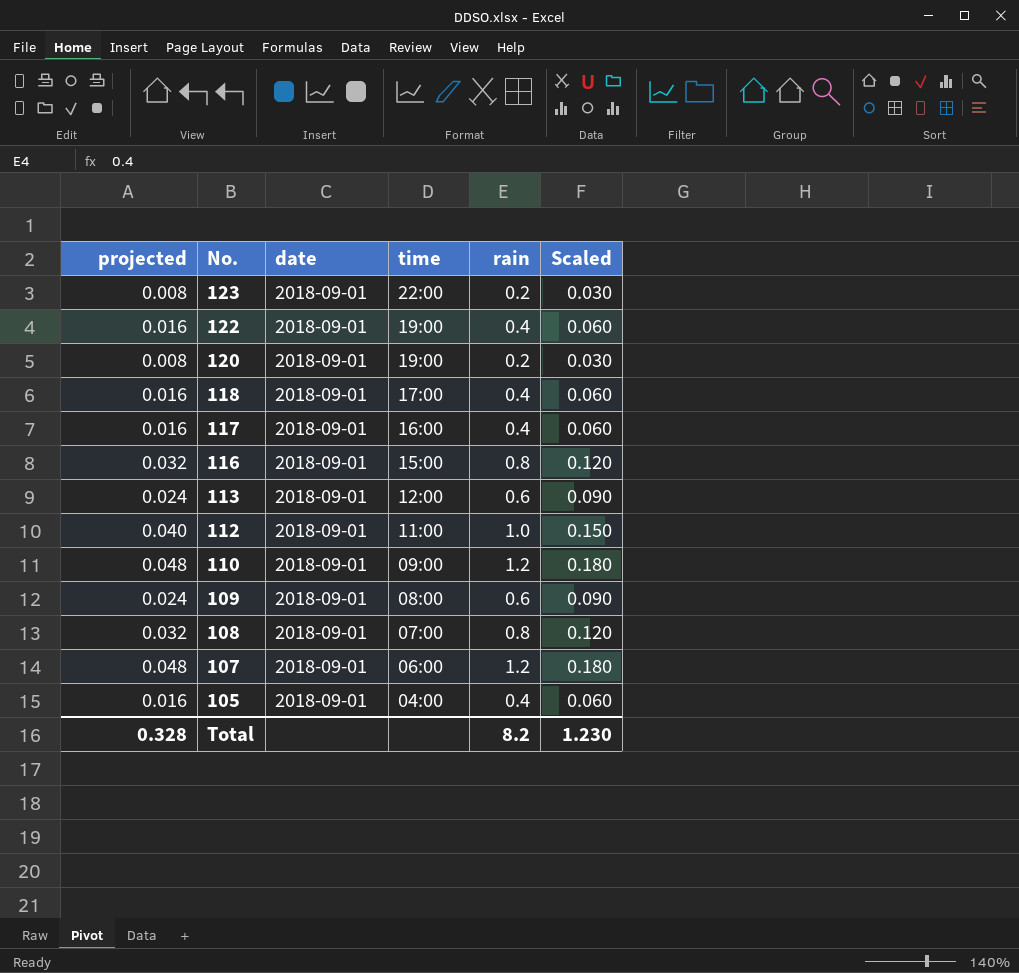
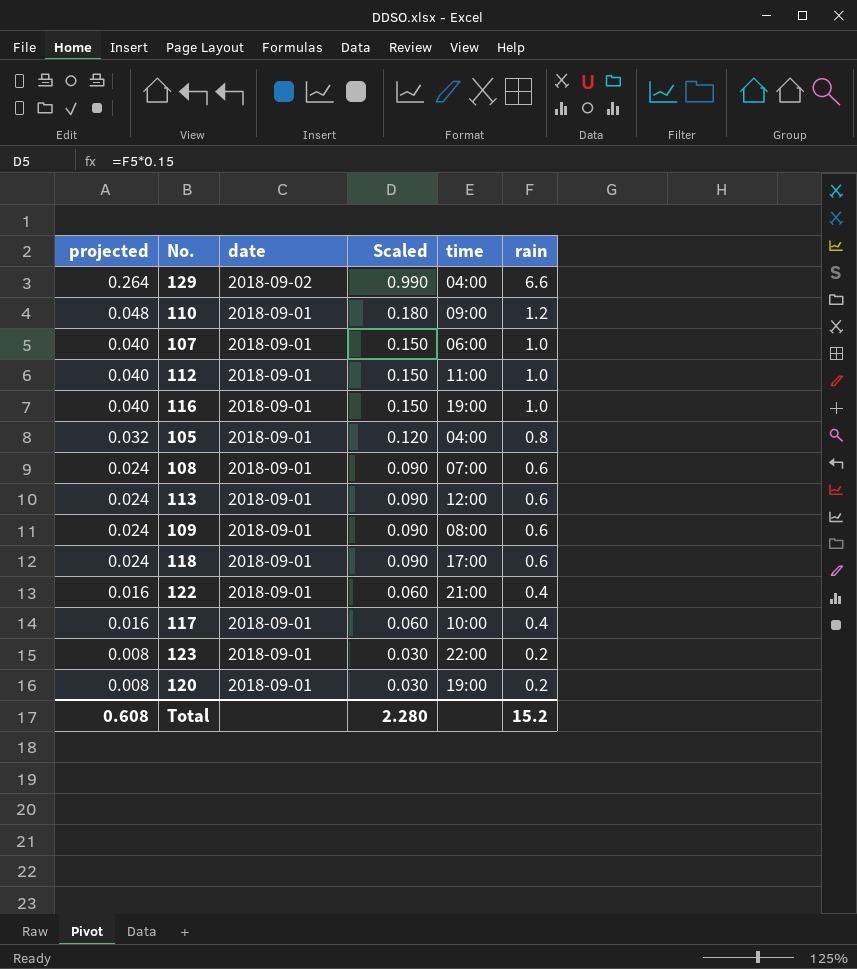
row order: No. descending -> projected descending
column Scaled | position: 6 -> 4
row 129: none -> 0.264 | 2018-09-02 | 0.990 | 04:00 | 6.6
107 | projected: 0.048 -> 0.040
107 | Scaled: 0.180 -> 0.150
107 | rain: 1.2 -> 1.0
116 | projected: 0.032 -> 0.040
116 | Scaled: 0.120 -> 0.150
116 | time: 15:00 -> 19:00
116 | rain: 0.8 -> 1.0
105 | projected: 0.016 -> 0.032
105 | Scaled: 0.060 -> 0.120
105 | rain: 0.4 -> 0.8
108 | projected: 0.032 -> 0.024
108 | Scaled: 0.120 -> 0.090
108 | rain: 0.8 -> 0.6
118 | projected: 0.016 -> 0.024
118 | Scaled: 0.060 -> 0.090
118 | rain: 0.4 -> 0.6
122 | time: 19:00 -> 21:00
117 | time: 16:00 -> 10:00
Total | projected: 0.328 -> 0.608
Total | Scaled: 1.230 -> 2.280
Total | rain: 8.2 -> 15.2

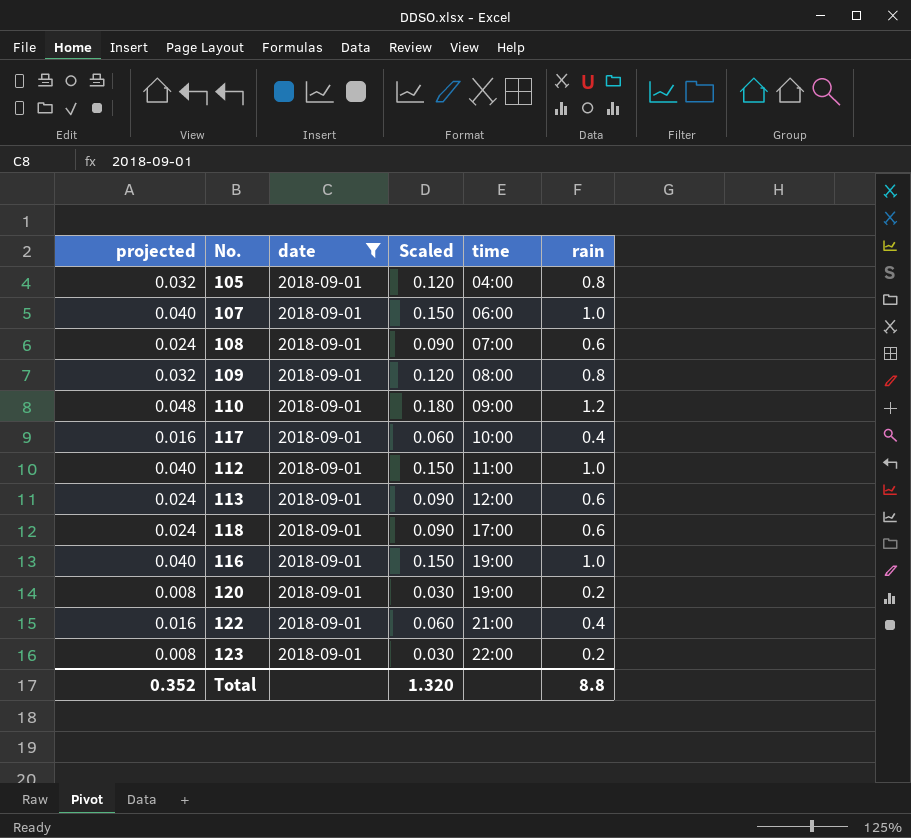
filter: none -> date = 2018-09-01
row order: projected descending -> time ascending
109 | projected: 0.024 -> 0.032
109 | Scaled: 0.090 -> 0.120
109 | rain: 0.6 -> 0.8
Total | projected: 0.608 -> 0.352
Total | Scaled: 2.280 -> 1.320
Total | rain: 15.2 -> 8.8

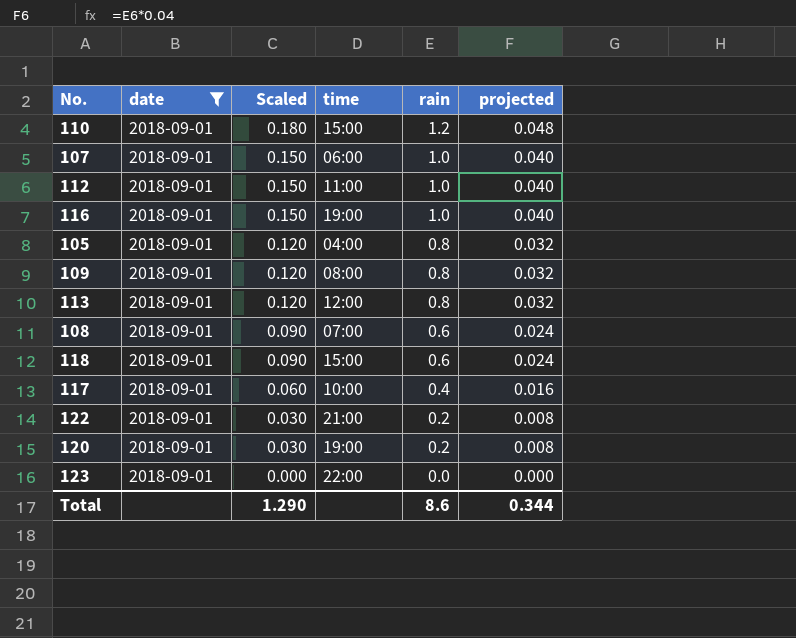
row order: time ascending -> Scaled descending
column projected | position: 1 -> 6
110 | time: 09:00 -> 15:00
113 | Scaled: 0.090 -> 0.120
113 | rain: 0.6 -> 0.8
113 | projected: 0.024 -> 0.032
118 | time: 17:00 -> 15:00
122 | Scaled: 0.060 -> 0.030
122 | rain: 0.4 -> 0.2
122 | projected: 0.016 -> 0.008
123 | Scaled: 0.030 -> 0.000
123 | rain: 0.2 -> 0.0
123 | projected: 0.008 -> 0.000
Total | Scaled: 1.320 -> 1.290
Total | rain: 8.8 -> 8.6
Total | projected: 0.352 -> 0.344

